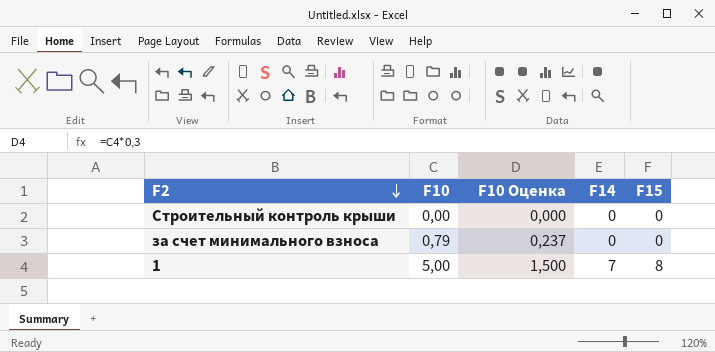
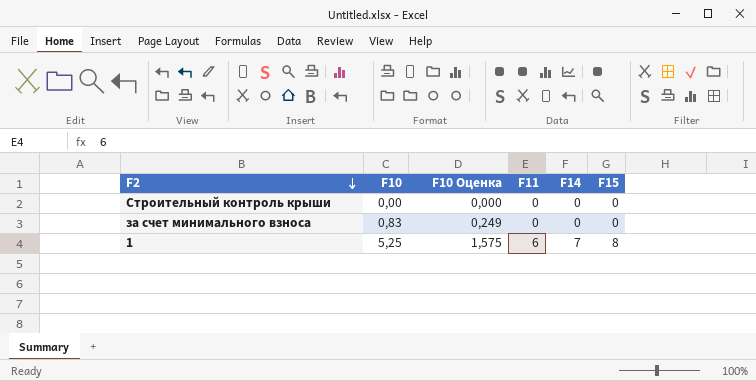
column F11 | position: none -> 4
за счет минимального взноса | F10: 0,79 -> 0,83
за счет минимального взноса | F10 Оценка: 0,237 -> 0,249
1 | F10: 5,00 -> 5,25
1 | F10 Оценка: 1,500 -> 1,575

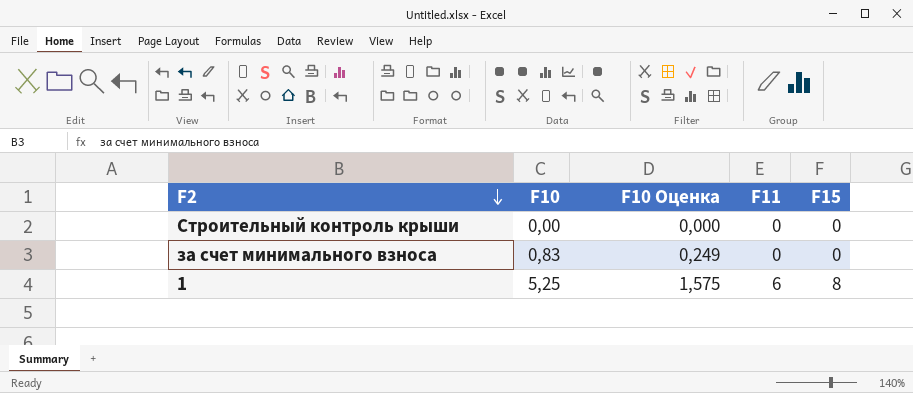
column F14 | position: 5 -> none

